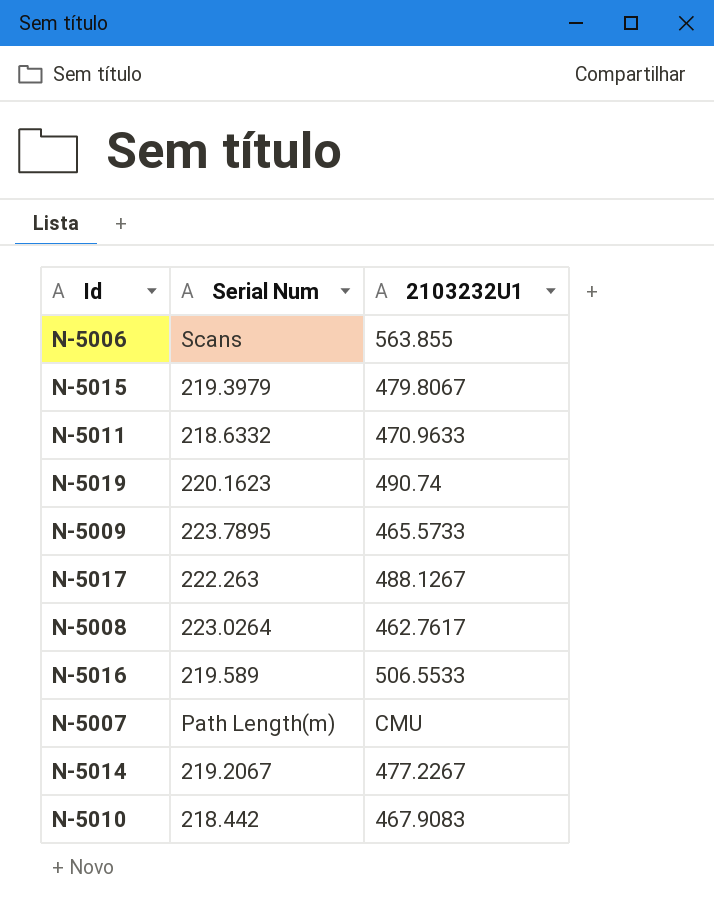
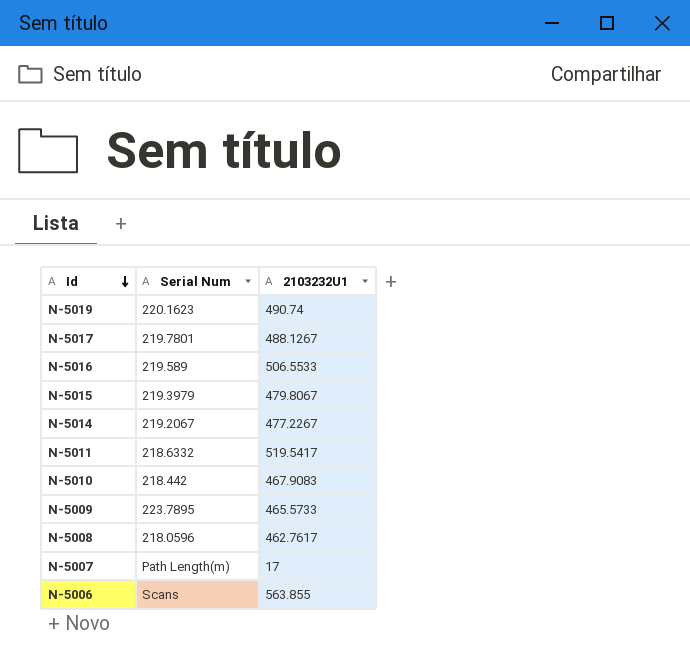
row order: none -> Id descending
N-5017 | Serial Num: 222.263 -> 219.7801
N-5011 | 2103232U1: 470.9633 -> 519.5417
N-5008 | Serial Num: 223.0264 -> 218.0596
N-5007 | 2103232U1: CMU -> 17

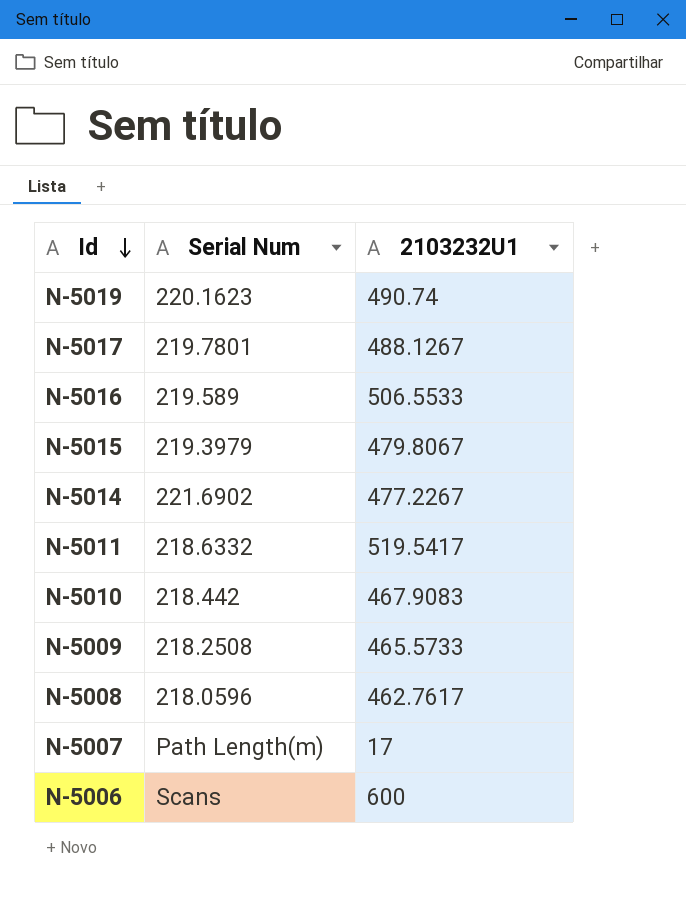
N-5014 | Serial Num: 219.2067 -> 221.6902
N-5009 | Serial Num: 223.7895 -> 218.2508
N-5006 | 2103232U1: 563.855 -> 600

